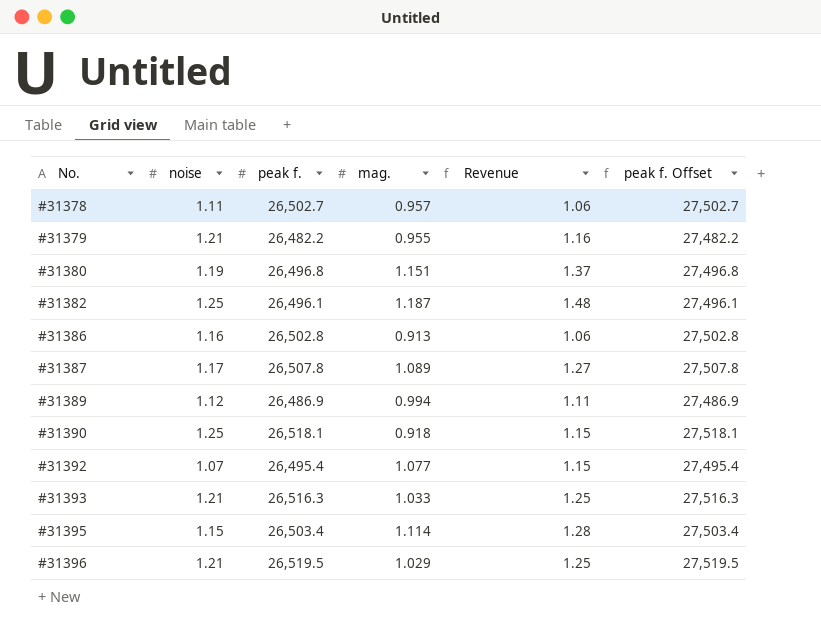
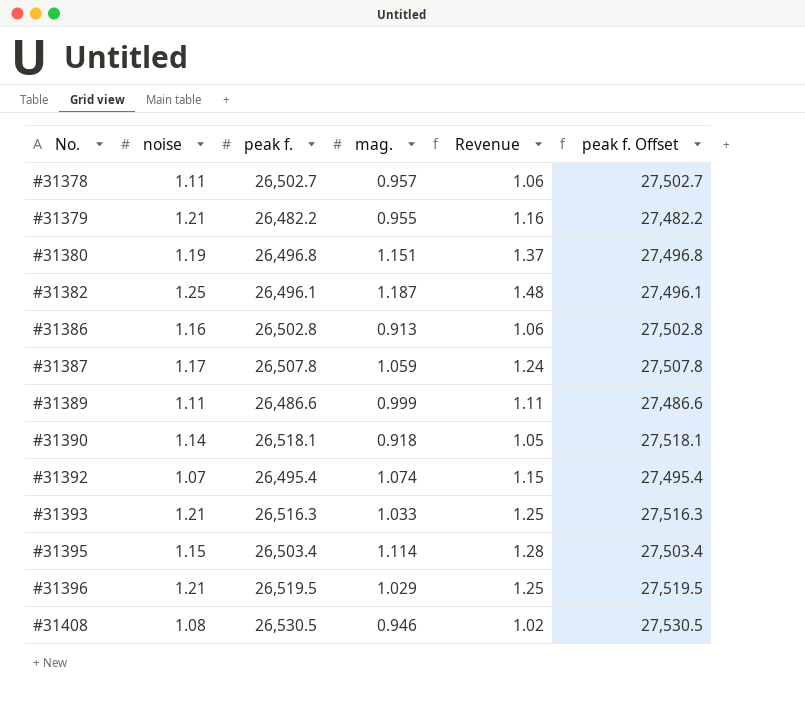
#31387 | mag.: 1.089 -> 1.059
#31387 | Revenue: 1.27 -> 1.24
#31389 | noise: 1.12 -> 1.11
#31389 | peak f.: 26,486.9 -> 26,486.6
#31389 | mag.: 0.994 -> 0.999
#31389 | peak f. Offset: 27,486.9 -> 27,486.6
#31390 | noise: 1.25 -> 1.14
#31390 | Revenue: 1.15 -> 1.05
#31392 | mag.: 1.077 -> 1.074
row #31408: none -> 1.08 | 26,530.5 | 0.946 | 1.02 | 27,530.5

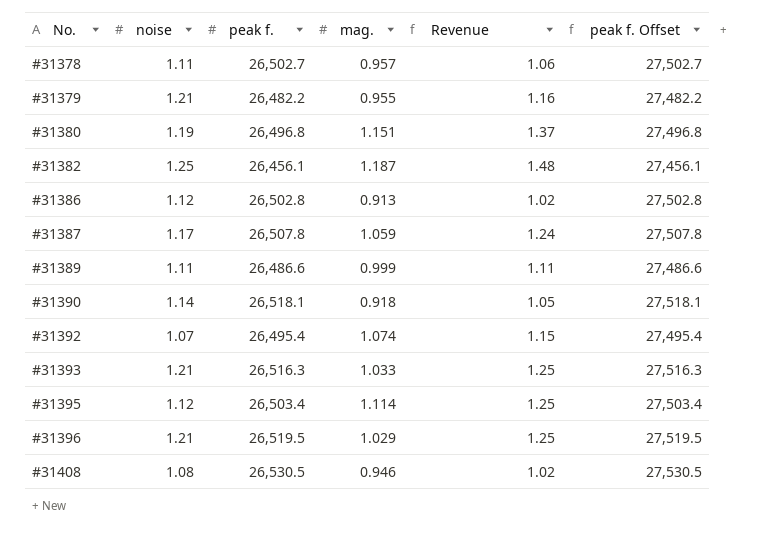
#31382 | peak f.: 26,496.1 -> 26,456.1
#31382 | peak f. Offset: 27,496.1 -> 27,456.1
#31386 | noise: 1.16 -> 1.12
#31386 | Revenue: 1.06 -> 1.02
#31395 | noise: 1.15 -> 1.12
#31395 | Revenue: 1.28 -> 1.25

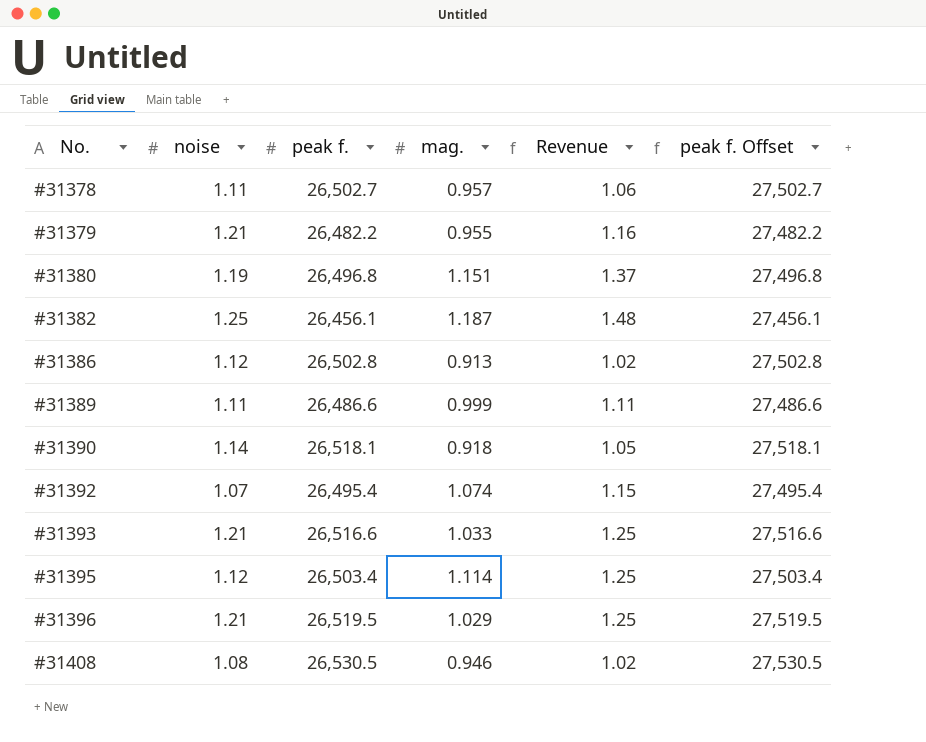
row #31387: 1.17 | 26,507.8 | 1.059 | 1.24 | 27,507.8 -> none
#31393 | peak f.: 26,516.3 -> 26,516.6
#31393 | peak f. Offset: 27,516.3 -> 27,516.6

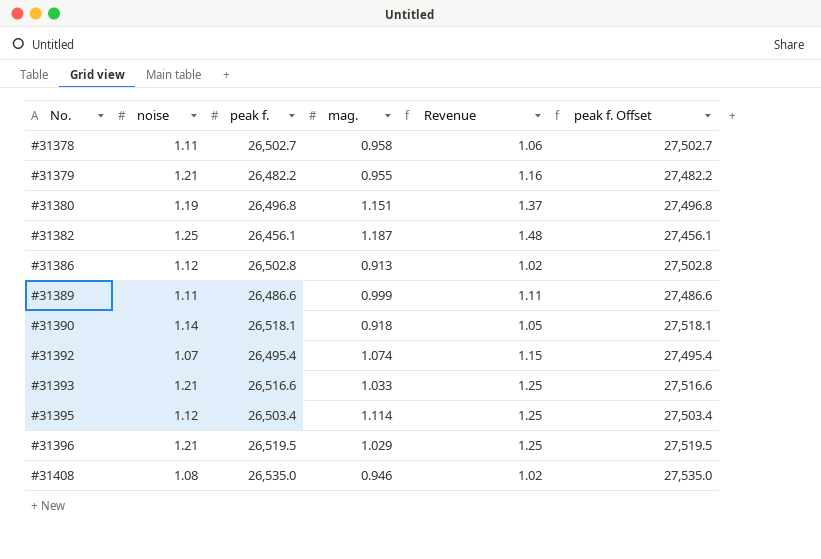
#31378 | mag.: 0.957 -> 0.958
#31408 | peak f.: 26,530.5 -> 26,535.0
#31408 | peak f. Offset: 27,530.5 -> 27,535.0

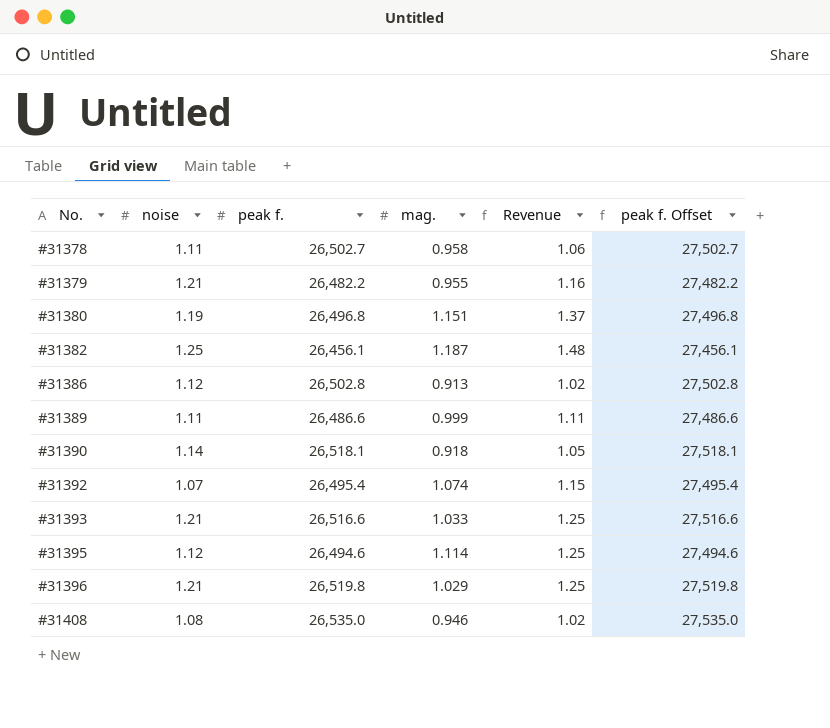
#31395 | peak f.: 26,503.4 -> 26,494.6
#31395 | peak f. Offset: 27,503.4 -> 27,494.6
#31396 | peak f.: 26,519.5 -> 26,519.8
#31396 | peak f. Offset: 27,519.5 -> 27,519.8

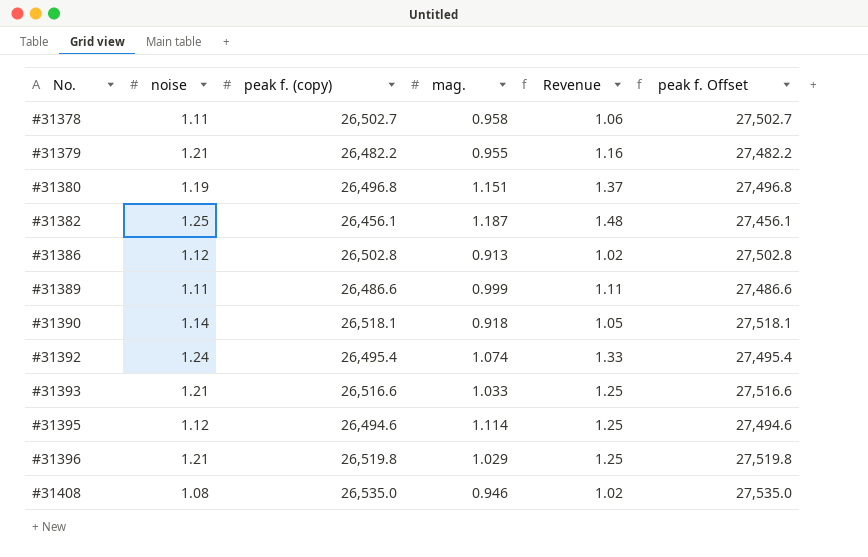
column name: peak f. -> peak f. (copy)
#31392 | noise: 1.07 -> 1.24
#31392 | Revenue: 1.15 -> 1.33

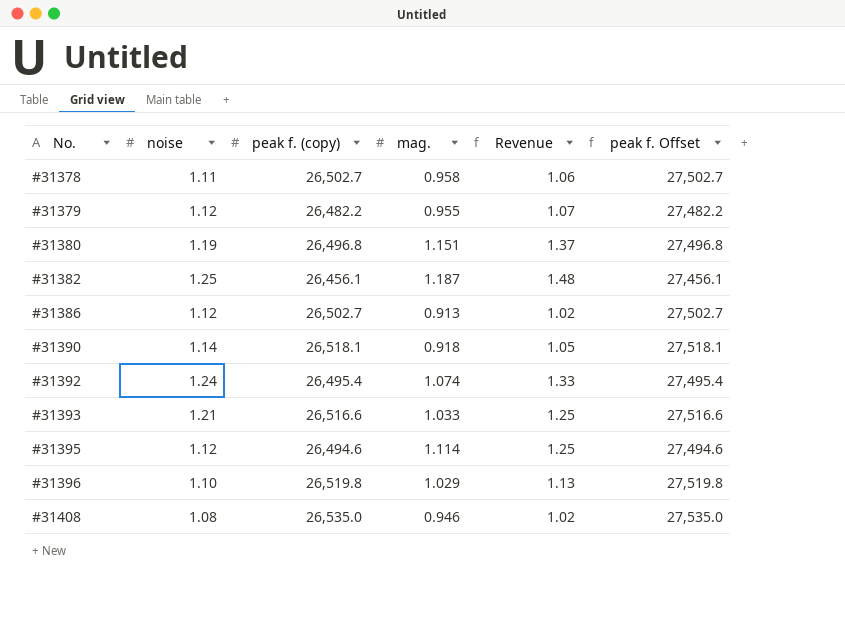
row #31389: 1.11 | 26,486.6 | 0.999 | 1.11 | 27,486.6 -> none
#31379 | noise: 1.21 -> 1.12
#31379 | Revenue: 1.16 -> 1.07
#31386 | peak f. (copy): 26,502.8 -> 26,502.7
#31386 | peak f. Offset: 27,502.8 -> 27,502.7
#31396 | noise: 1.21 -> 1.10
#31396 | Revenue: 1.25 -> 1.13

